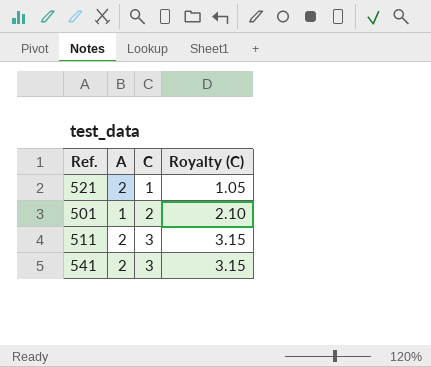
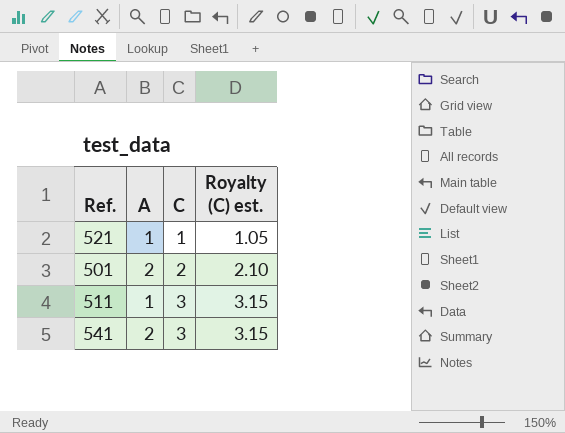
column name: Royalty (C) -> Royalty (C) est.
521 | A: 2 -> 1
501 | A: 1 -> 2
511 | A: 2 -> 1

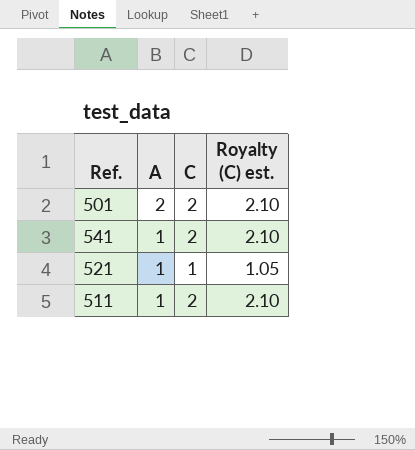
row order: C ascending -> A descending
541 | A: 2 -> 1
541 | C: 3 -> 2
541 | Royalty (C) est.: 3.15 -> 2.10
511 | C: 3 -> 2
511 | Royalty (C) est.: 3.15 -> 2.10

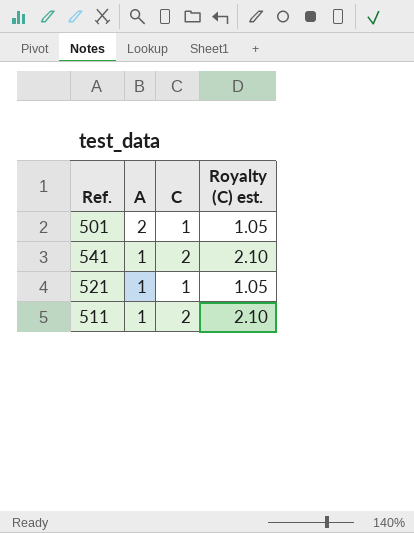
501 | C: 2 -> 1
501 | Royalty (C) est.: 2.10 -> 1.05

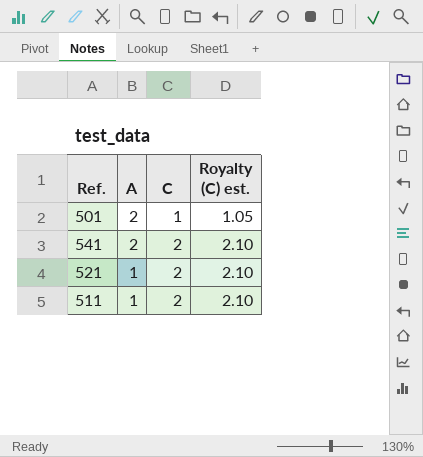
541 | A: 1 -> 2
521 | C: 1 -> 2
521 | Royalty (C) est.: 1.05 -> 2.10

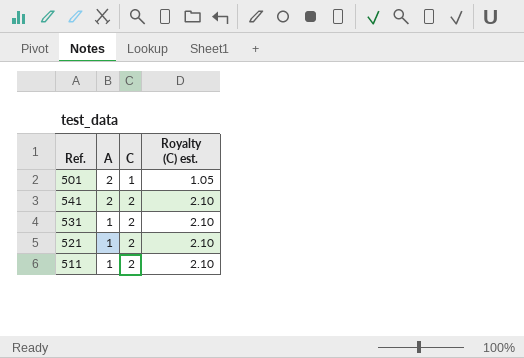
row 531: none -> 1 | 2 | 2.10

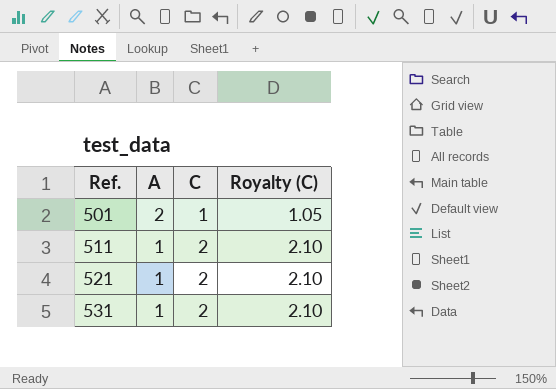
row order: A descending -> Ref. ascending
column name: Royalty (C) est. -> Royalty (C)
row 541: 2 | 2 | 2.10 -> none

